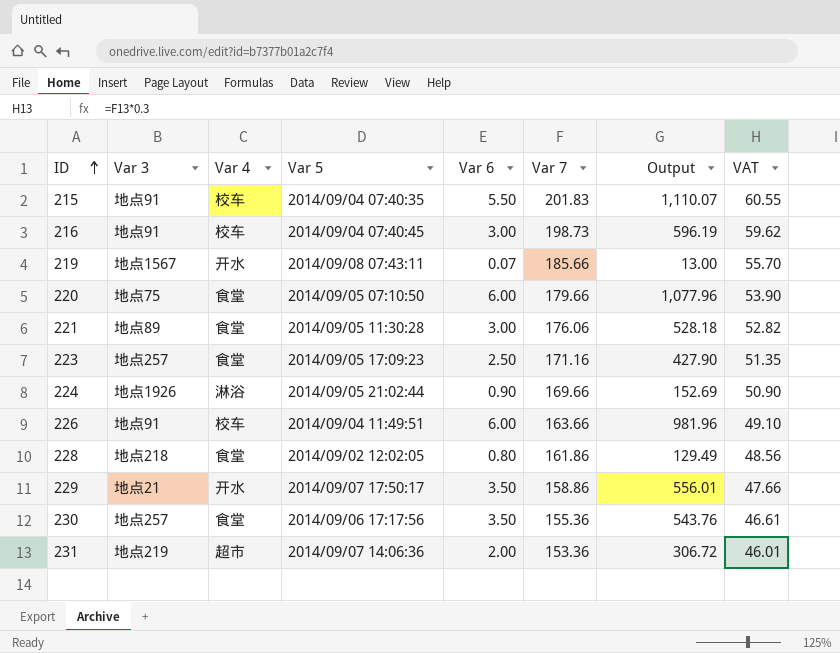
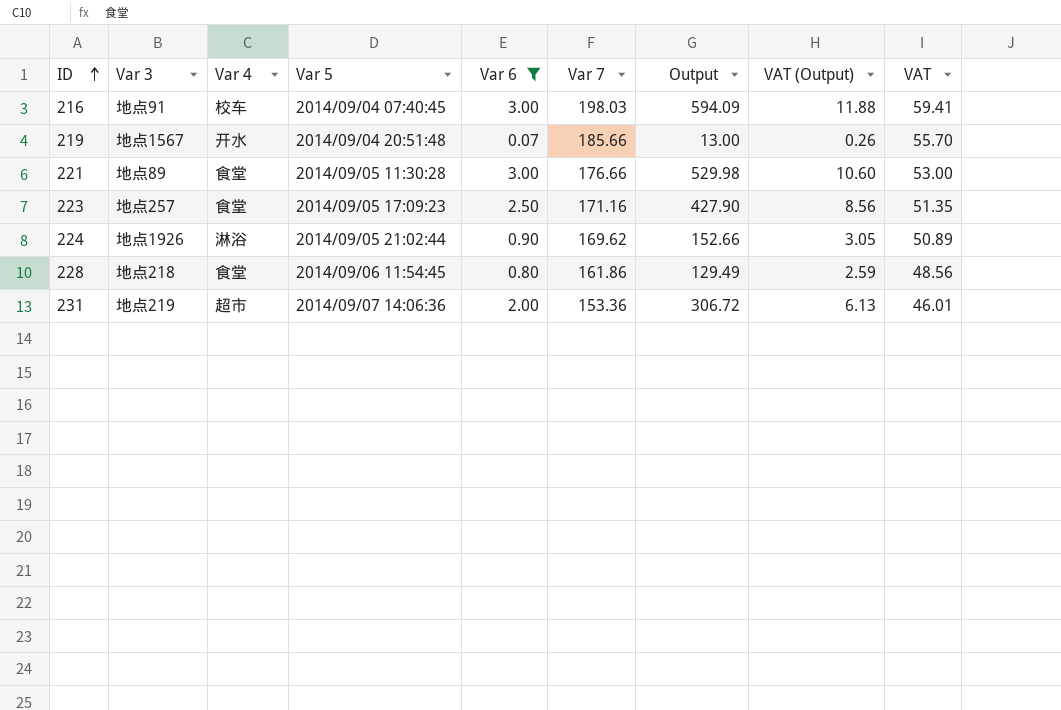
filter: none -> Var 6 <= 3.00
column VAT (Output) | formula: none -> [Output] * 0.02
216 | Var 7: 198.73 -> 198.03
216 | Output: 596.19 -> 594.09
216 | VAT: 59.62 -> 59.41
219 | Var 5: 2014/09/08 07:43:11 -> 2014/09/04 20:51:48
221 | Var 7: 176.06 -> 176.66
221 | Output: 528.18 -> 529.98
221 | VAT: 52.82 -> 53.00
224 | Var 7: 169.66 -> 169.62
224 | Output: 152.69 -> 152.66
224 | VAT: 50.90 -> 50.89
228 | Var 5: 2014/09/02 12:02:05 -> 2014/09/06 11:54:45

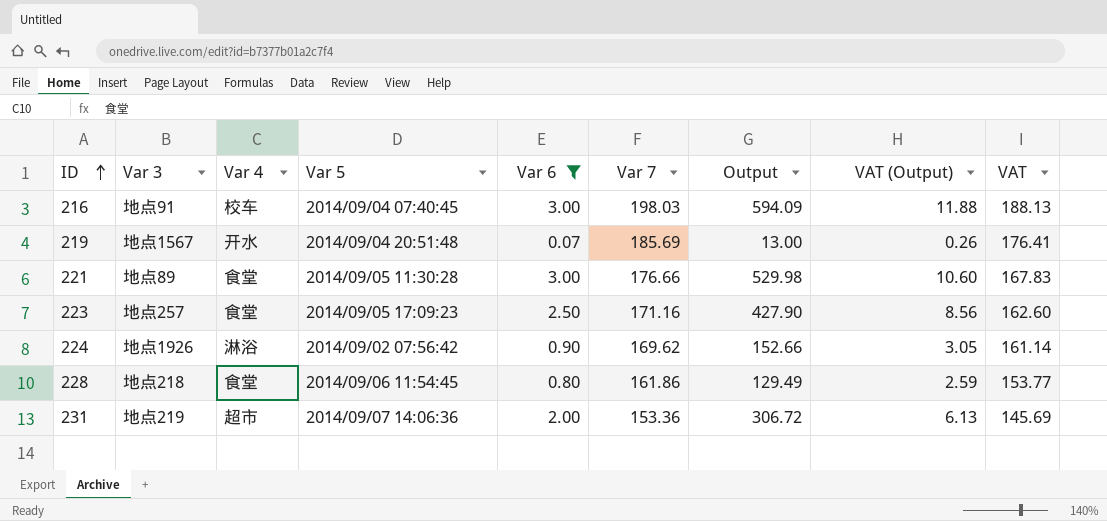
column VAT | formula: [Var 7] * 0.3 -> [Var 7] * 0.95
219 | Var 7: 185.66 -> 185.69
224 | Var 5: 2014/09/05 21:02:44 -> 2014/09/02 07:56:42

